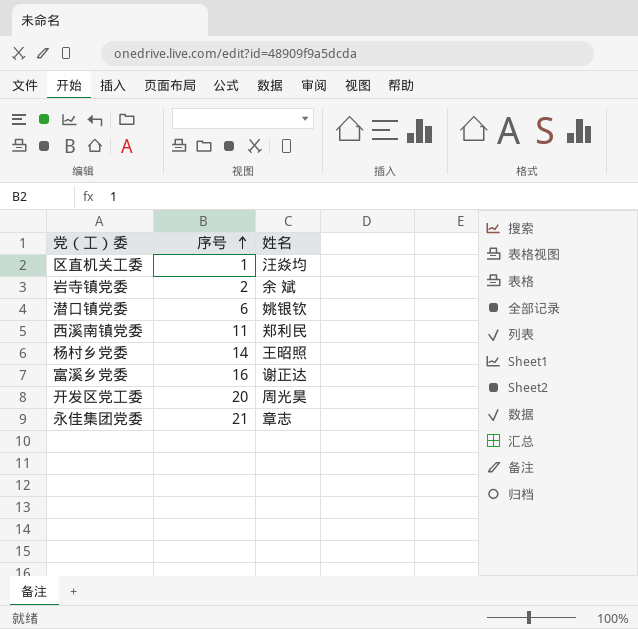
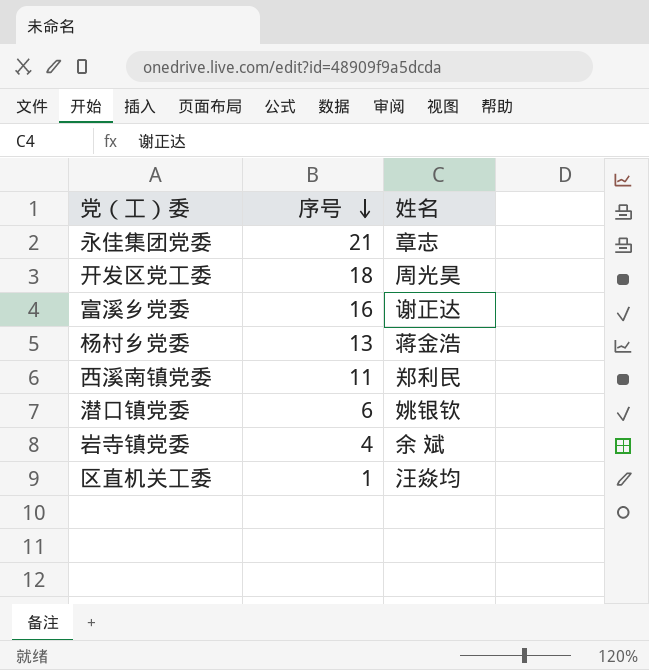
row order: 序号 ascending -> 序号 descending
开发区党工委 | 序号: 20 -> 18
杨村乡党委 | 序号: 14 -> 13
杨村乡党委 | 姓名: 王昭照 -> 蒋金浩
岩寺镇党委 | 序号: 2 -> 4

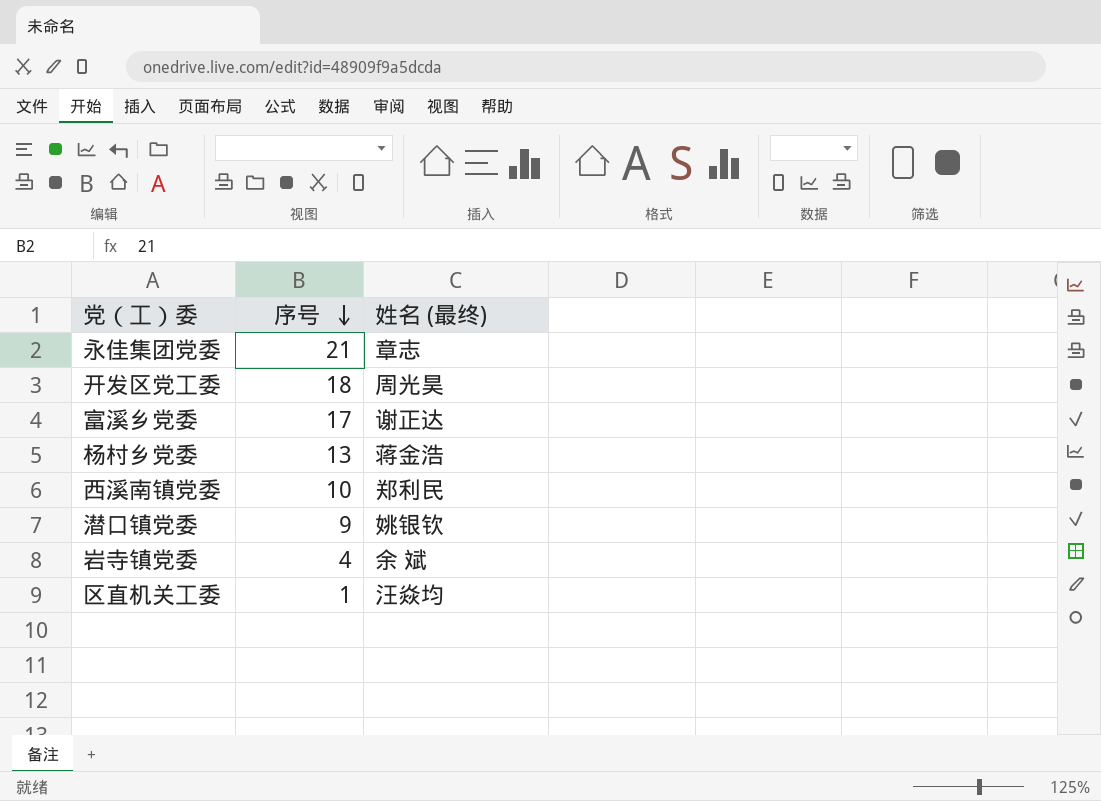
column name: 姓名 -> 姓名 (最终)
富溪乡党委 | 序号: 16 -> 17
西溪南镇党委 | 序号: 11 -> 10
潜口镇党委 | 序号: 6 -> 9

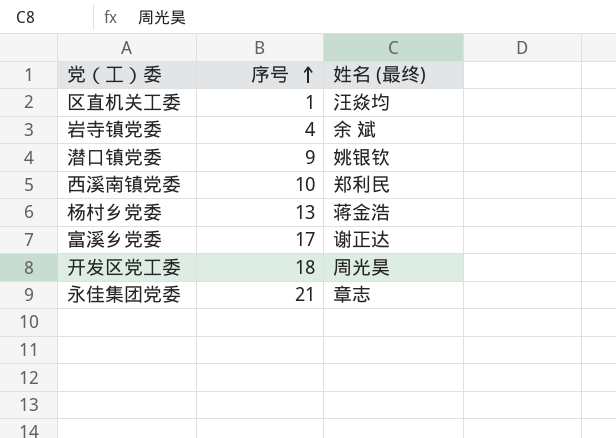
row order: 序号 descending -> 序号 ascending

